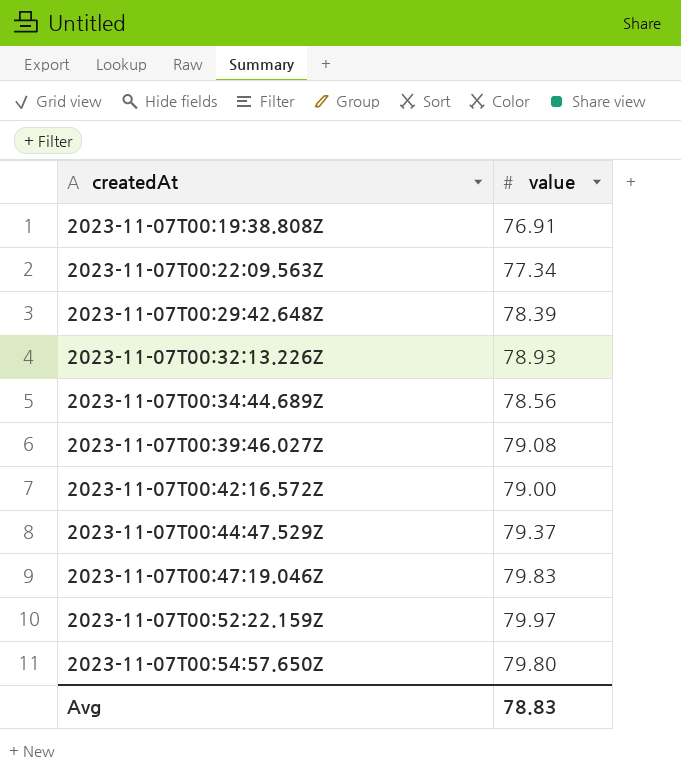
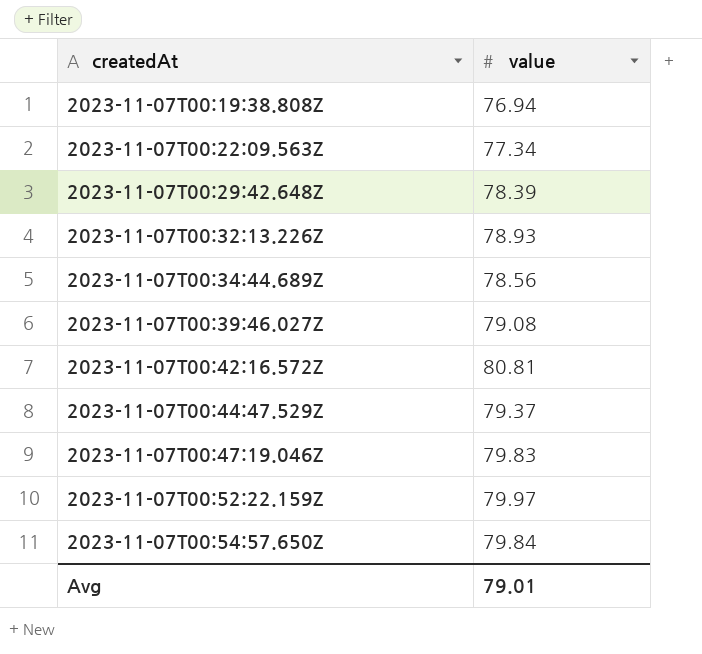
2023-11-07T00:19:38.808Z | value: 76.91 -> 76.94
2023-11-07T00:42:16.572Z | value: 79.00 -> 80.81
2023-11-07T00:54:57.650Z | value: 79.80 -> 79.84
Avg | value: 78.83 -> 79.01

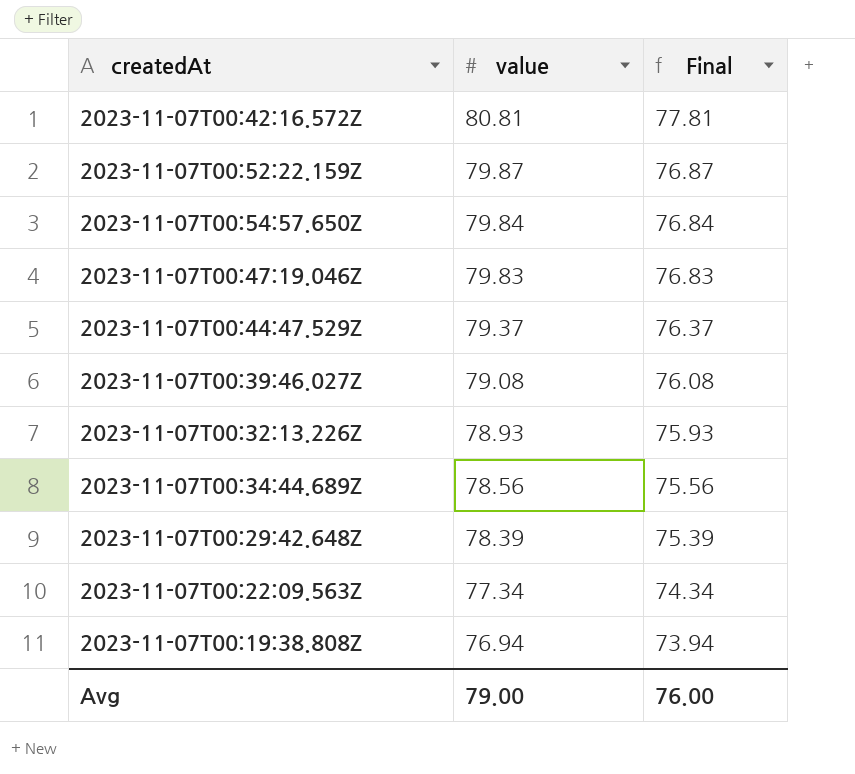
row order: createdAt ascending -> value descending
column Final | formula: none -> [value] - 3
2023-11-07T00:52:22.159Z | value: 79.97 -> 79.87
Avg | value: 79.01 -> 79.00

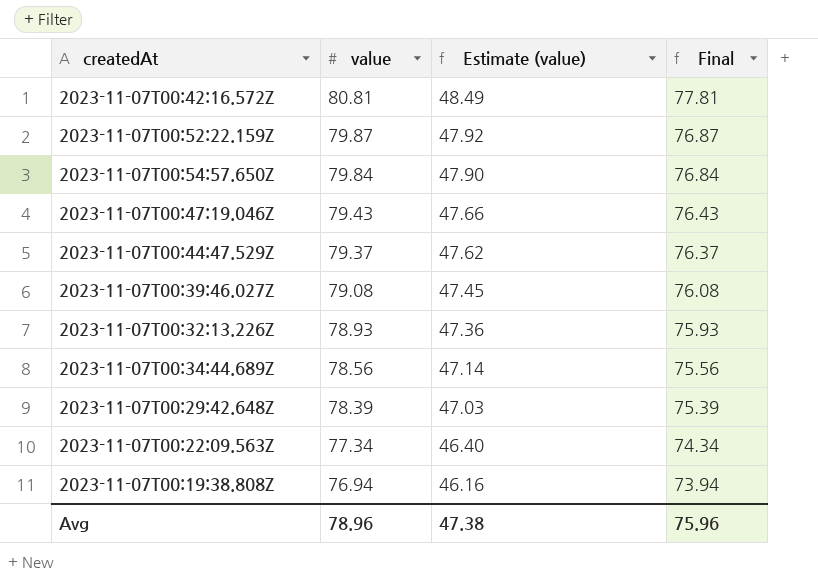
column Estimate (value) | formula: none -> [value] * 0.6
2023-11-07T00:47:19.046Z | value: 79.83 -> 79.43
2023-11-07T00:47:19.046Z | Final: 76.83 -> 76.43
Avg | value: 79.00 -> 78.96
Avg | Final: 76.00 -> 75.96

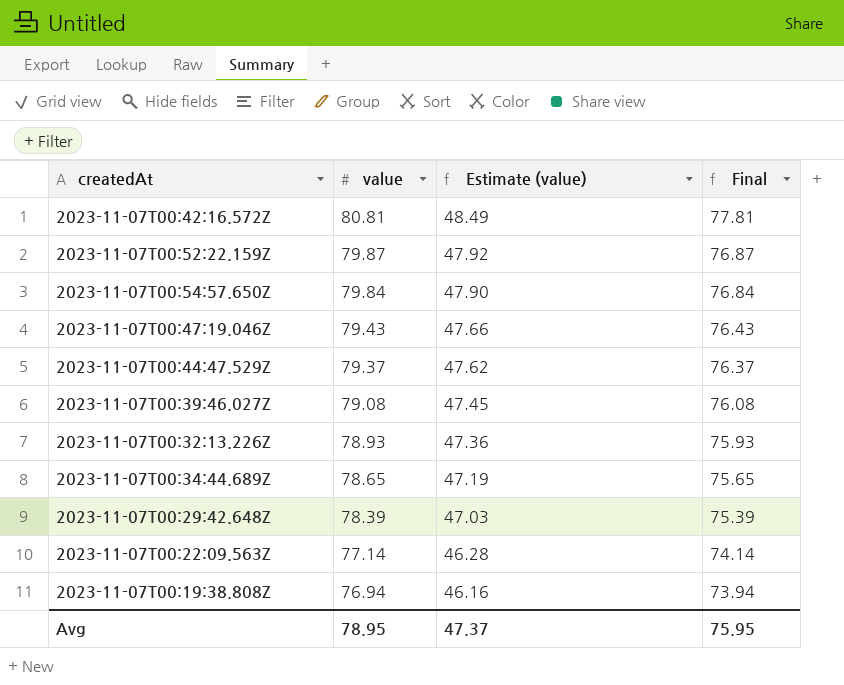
2023-11-07T00:34:44.689Z | value: 78.56 -> 78.65
2023-11-07T00:34:44.689Z | Estimate (value): 47.14 -> 47.19
2023-11-07T00:34:44.689Z | Final: 75.56 -> 75.65
2023-11-07T00:22:09.563Z | value: 77.34 -> 77.14
2023-11-07T00:22:09.563Z | Estimate (value): 46.40 -> 46.28
2023-11-07T00:22:09.563Z | Final: 74.34 -> 74.14
Avg | value: 78.96 -> 78.95
Avg | Estimate (value): 47.38 -> 47.37
Avg | Final: 75.96 -> 75.95

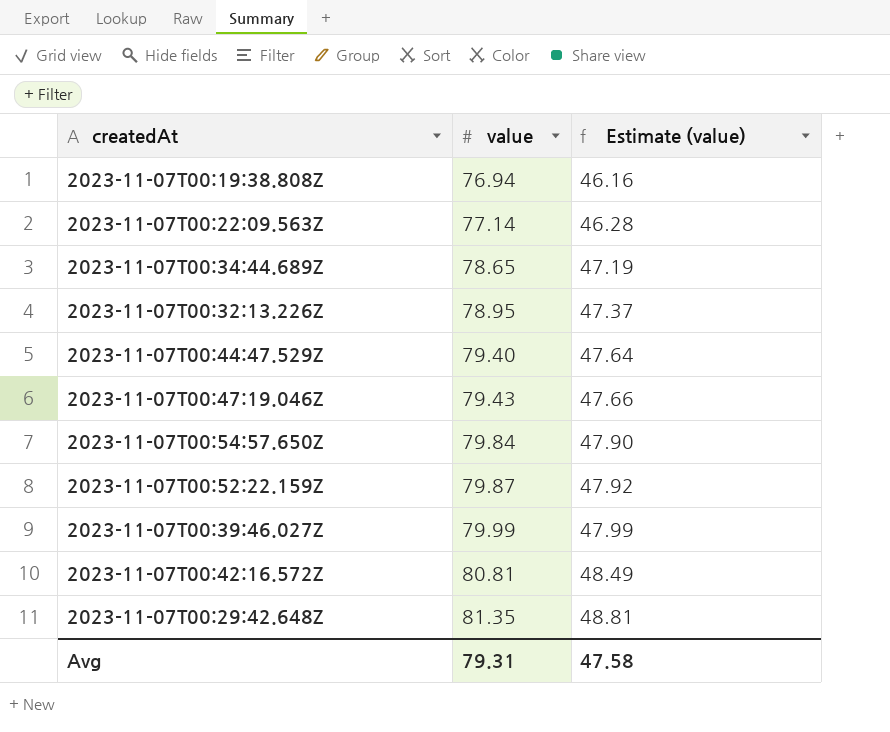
row order: value descending -> value ascending
column Final | formula: [value] - 3 -> none
2023-11-07T00:32:13.226Z | value: 78.93 -> 78.95
2023-11-07T00:32:13.226Z | Estimate (value): 47.36 -> 47.37
2023-11-07T00:44:47.529Z | value: 79.37 -> 79.40
2023-11-07T00:44:47.529Z | Estimate (value): 47.62 -> 47.64
2023-11-07T00:39:46.027Z | value: 79.08 -> 79.99
2023-11-07T00:39:46.027Z | Estimate (value): 47.45 -> 47.99
2023-11-07T00:29:42.648Z | value: 78.39 -> 81.35
2023-11-07T00:29:42.648Z | Estimate (value): 47.03 -> 48.81
Avg | value: 78.95 -> 79.31
Avg | Estimate (value): 47.37 -> 47.58

